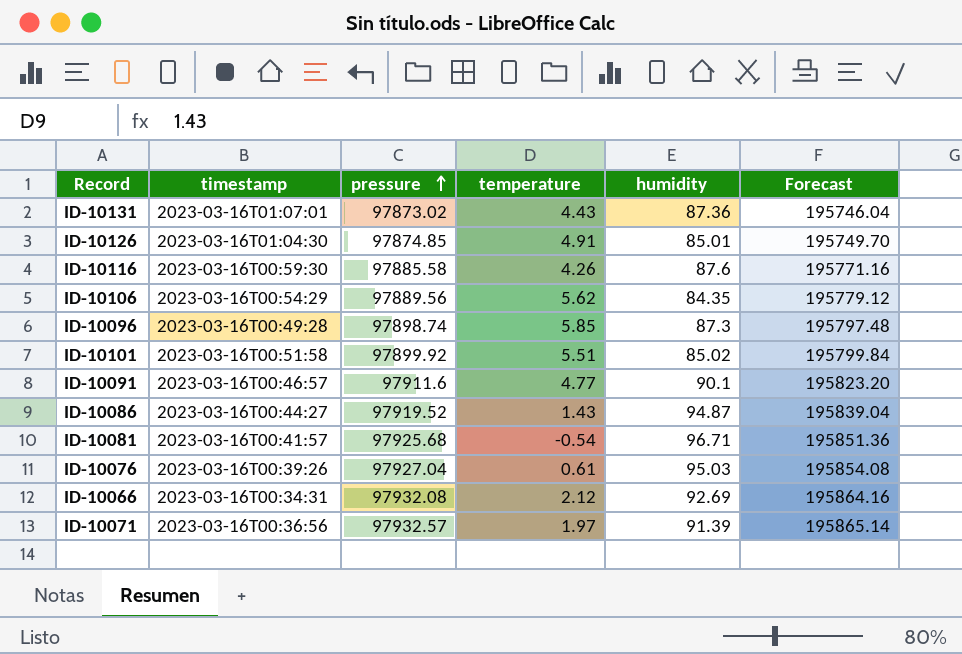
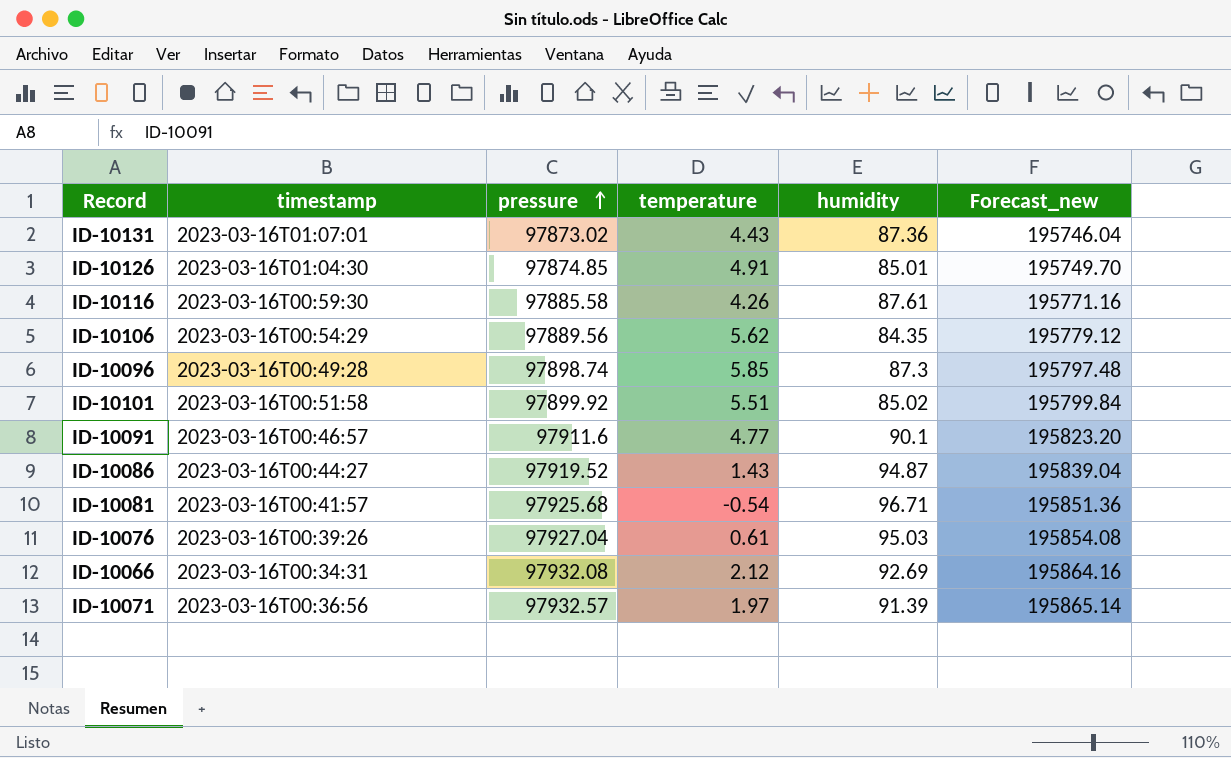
column name: Forecast -> Forecast_new
ID-10116 | humidity: 87.6 -> 87.61

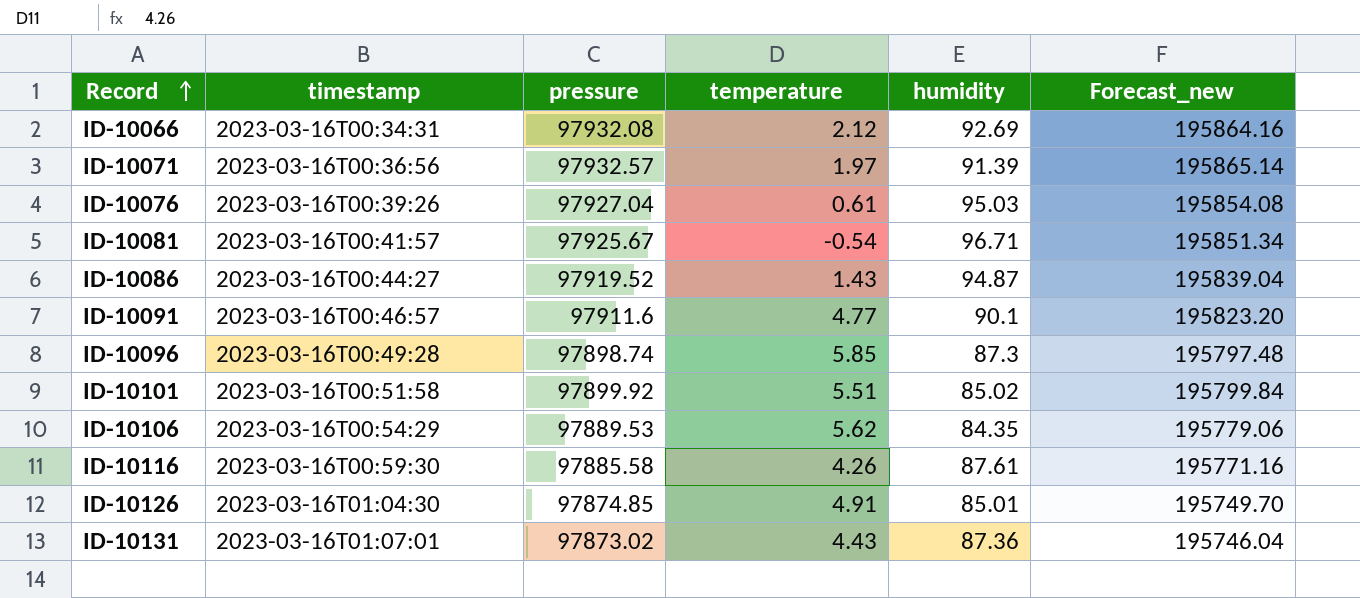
row order: pressure ascending -> Record ascending
ID-10081 | pressure: 97925.68 -> 97925.67
ID-10081 | Forecast_new: 195851.36 -> 195851.34
ID-10106 | pressure: 97889.56 -> 97889.53
ID-10106 | Forecast_new: 195779.12 -> 195779.06

